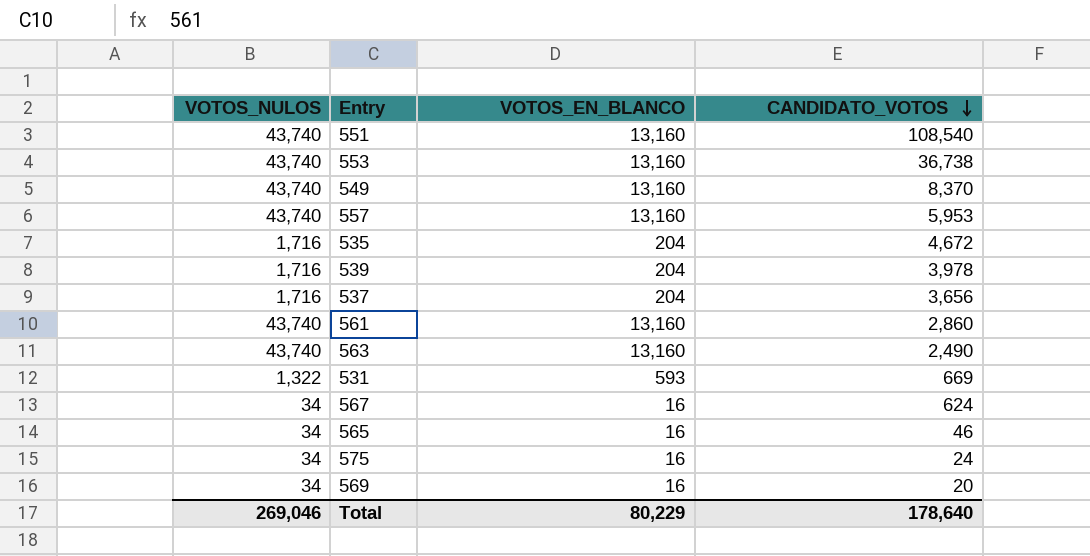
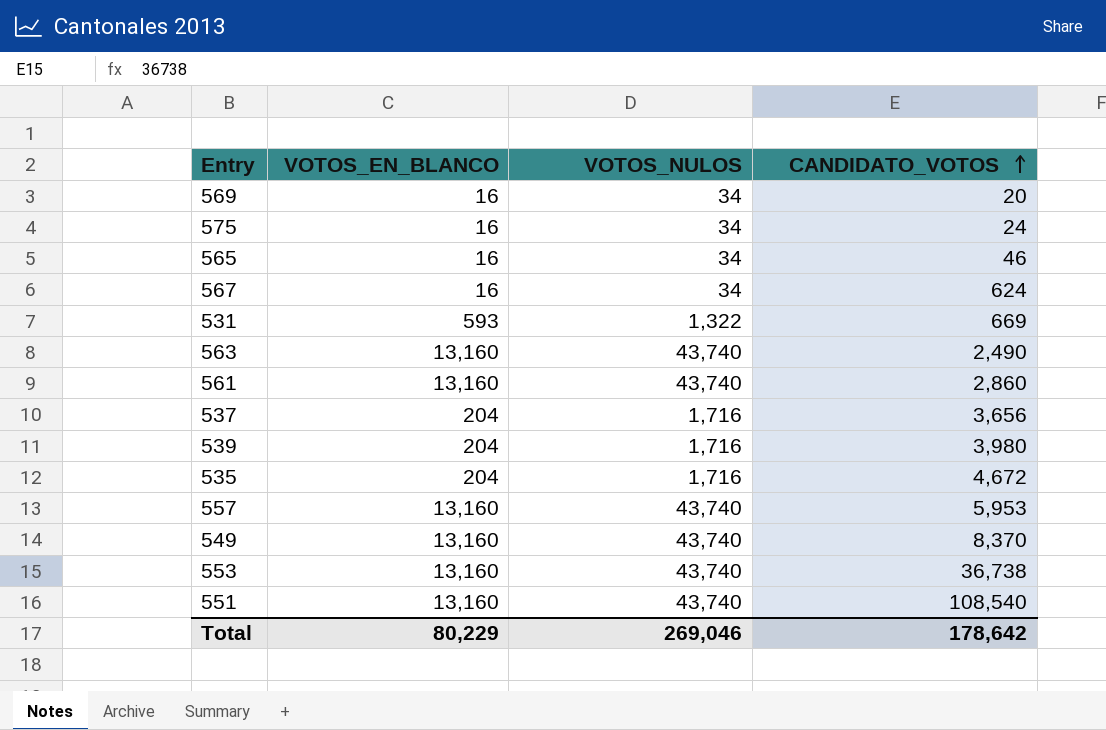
row order: CANDIDATO_VOTOS descending -> CANDIDATO_VOTOS ascending
column VOTOS_NULOS | position: 1 -> 3
539 | CANDIDATO_VOTOS: 3,978 -> 3,980
Total | CANDIDATO_VOTOS: 178,640 -> 178,642

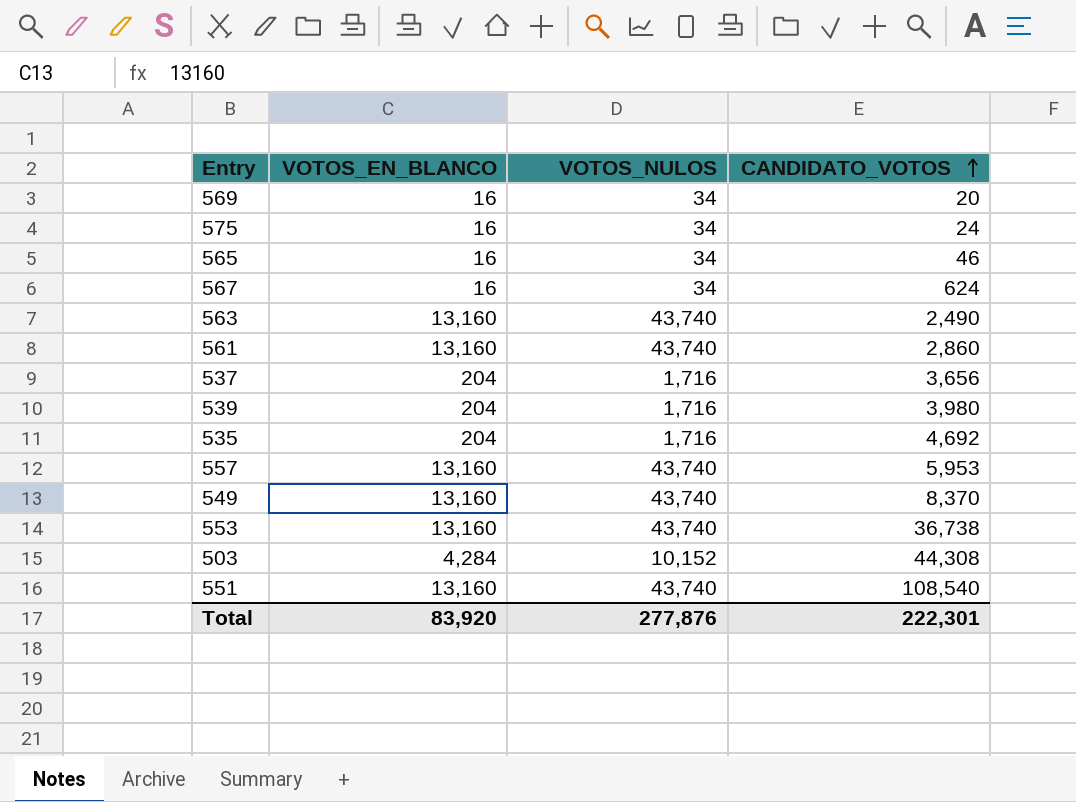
row 531: 593 | 1,322 | 669 -> none
535 | CANDIDATO_VOTOS: 4,672 -> 4,692
row 503: none -> 4,284 | 10,152 | 44,308
Total | VOTOS_EN_BLANCO: 80,229 -> 83,920
Total | VOTOS_NULOS: 269,046 -> 277,876
Total | CANDIDATO_VOTOS: 178,642 -> 222,301

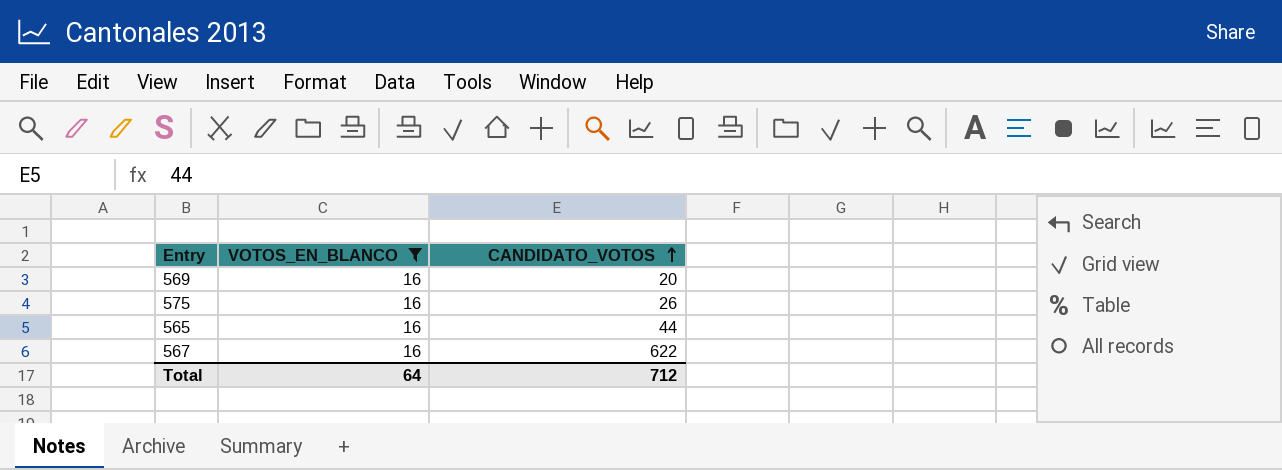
filter: none -> VOTOS_EN_BLANCO = 16
column VOTOS_NULOS | position: 3 -> none
575 | CANDIDATO_VOTOS: 24 -> 26
565 | CANDIDATO_VOTOS: 46 -> 44
567 | CANDIDATO_VOTOS: 624 -> 622
Total | VOTOS_EN_BLANCO: 83,920 -> 64
Total | CANDIDATO_VOTOS: 222,301 -> 712

